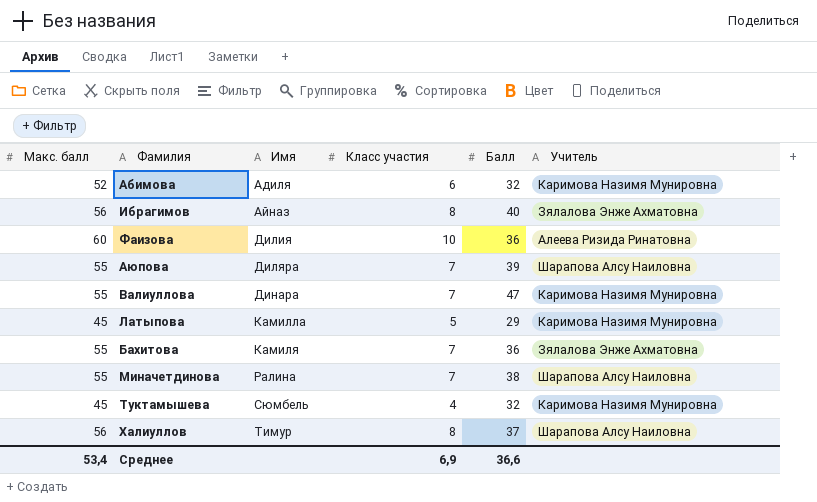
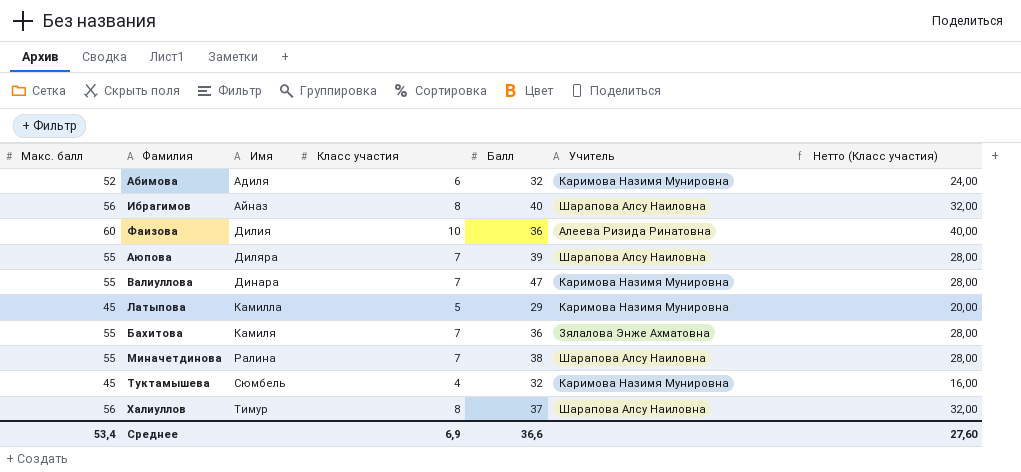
column Нетто (Класс участия) | formula: none -> [Класс участия] * 4
Ибрагимов | Учитель: Зялалова Энже Ахматовна -> Шарапова Алсу Наиловна

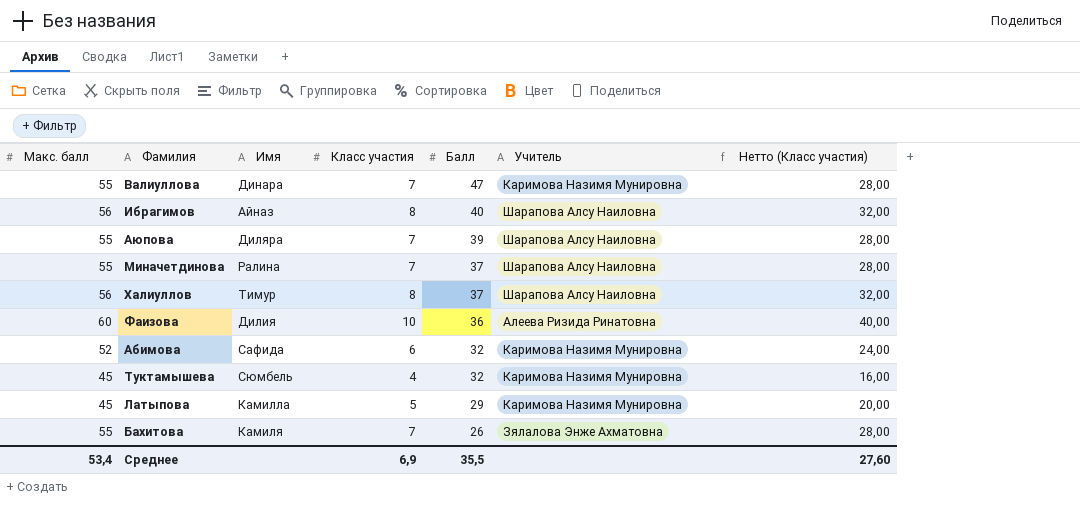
row order: Имя ascending -> Балл descending
Миначетдинова | Балл: 38 -> 37
Абимова | Имя: Адиля -> Сафида
Бахитова | Балл: 36 -> 26
Среднее | Балл: 36,6 -> 35,5

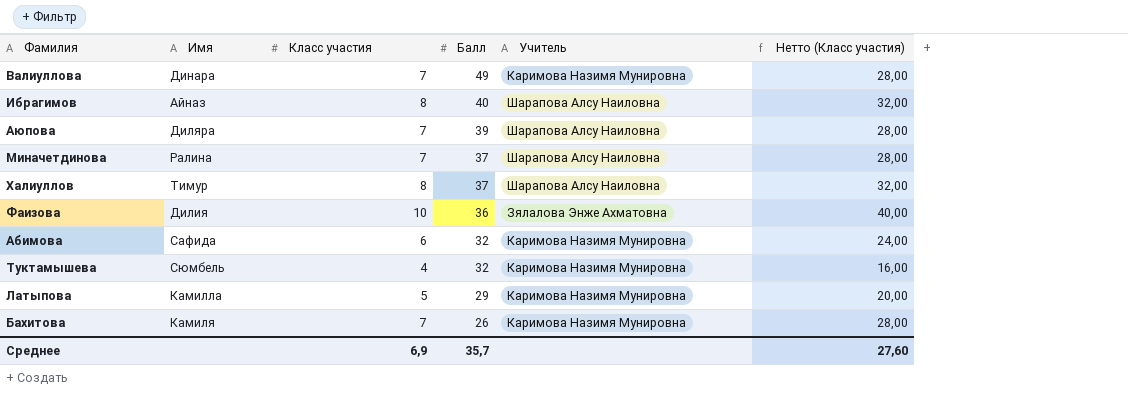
column Макс. балл | position: 1 -> none
Валиуллова | Балл: 47 -> 49
Фаизова | Учитель: Алеева Ризида Ринатовна -> Зялалова Энже Ахматовна
Бахитова | Учитель: Зялалова Энже Ахматовна -> Каримова Назимя Мунировна
Среднее | Балл: 35,5 -> 35,7

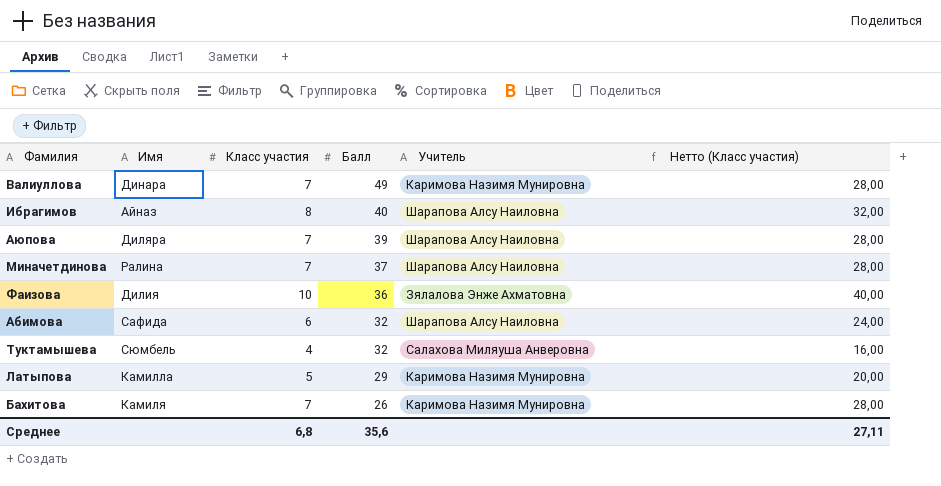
row Халиуллов: Тимур | 8 | 37 | Шарапова Алсу Наиловна | 32,00 -> none
Абимова | Учитель: Каримова Назимя Мунировна -> Шарапова Алсу Наиловна
Туктамышева | Учитель: Каримова Назимя Мунировна -> Салахова Миляуша Анверовна
Среднее | Класс участия: 6,9 -> 6,8
Среднее | Балл: 35,7 -> 35,6
Среднее | Нетто (Класс участия): 27,60 -> 27,11

